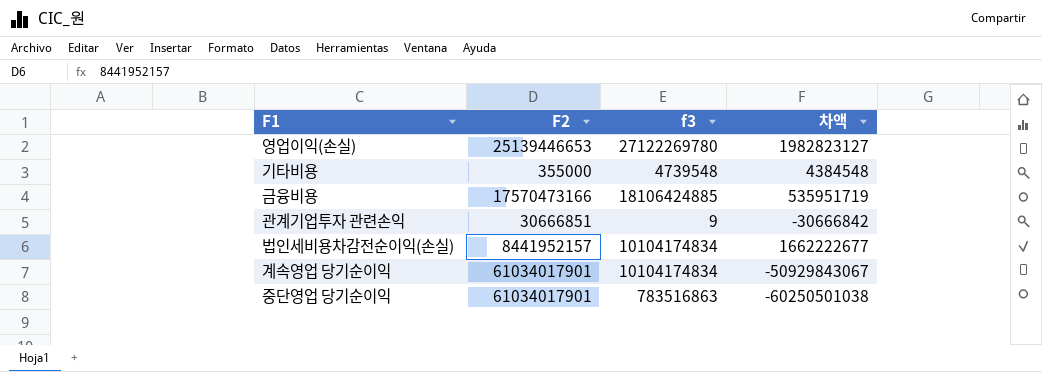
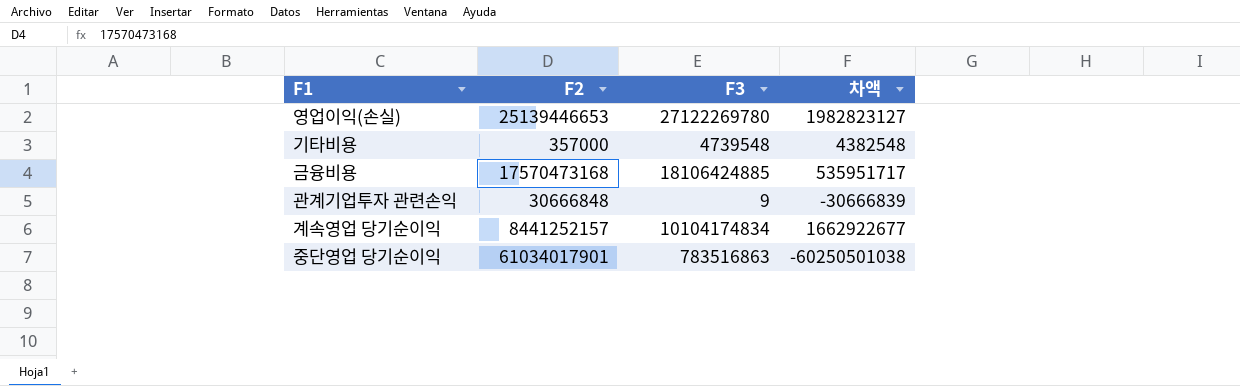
column name: f3 -> F3
row 법인세비용차감전순이익(손실): 8441952157 | 10104174834 | 1662222677 -> none
기타비용 | F2: 355000 -> 357000
기타비용 | 차액: 4384548 -> 4382548
금융비용 | F2: 17570473166 -> 17570473168
금융비용 | 차액: 535951719 -> 535951717
관계기업투자 관련손익 | F2: 30666851 -> 30666848
관계기업투자 관련손익 | 차액: -30666842 -> -30666839
계속영업 당기순이익 | F2: 61034017901 -> 8441252157
계속영업 당기순이익 | 차액: -50929843067 -> 1662922677

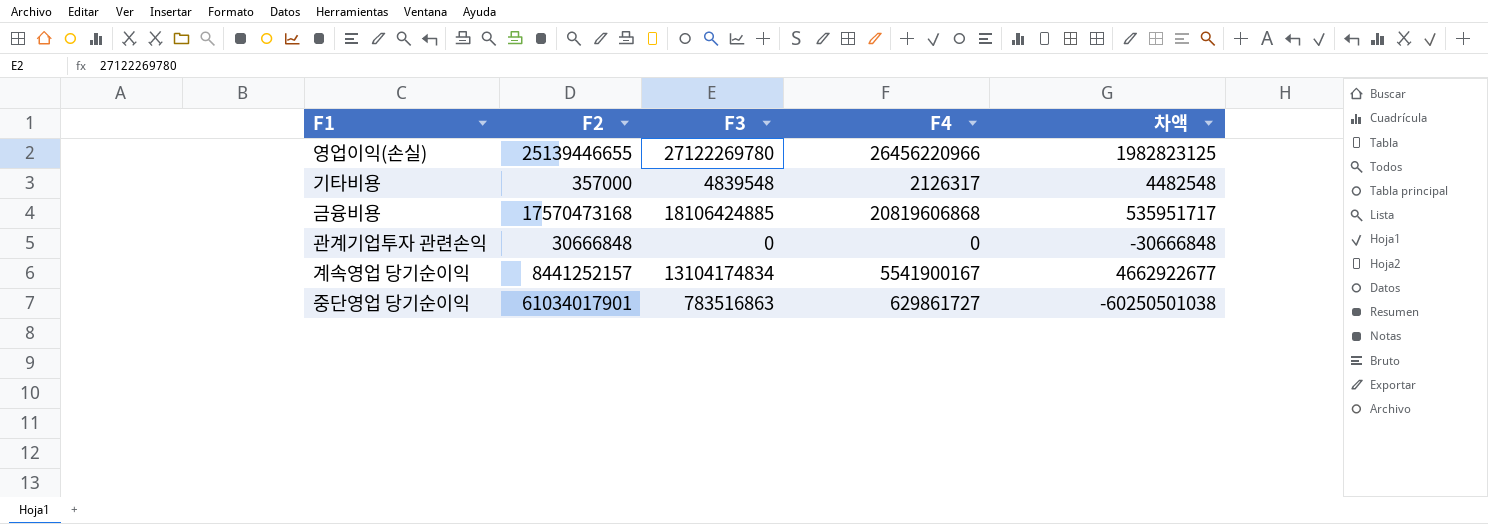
column F4 | position: none -> 4
영업이익(손실) | F2: 25139446653 -> 25139446655
영업이익(손실) | 차액: 1982823127 -> 1982823125
기타비용 | F3: 4739548 -> 4839548
기타비용 | 차액: 4382548 -> 4482548
관계기업투자 관련손익 | F3: 9 -> 0
관계기업투자 관련손익 | 차액: -30666839 -> -30666848
계속영업 당기순이익 | F3: 10104174834 -> 13104174834
계속영업 당기순이익 | 차액: 1662922677 -> 4662922677

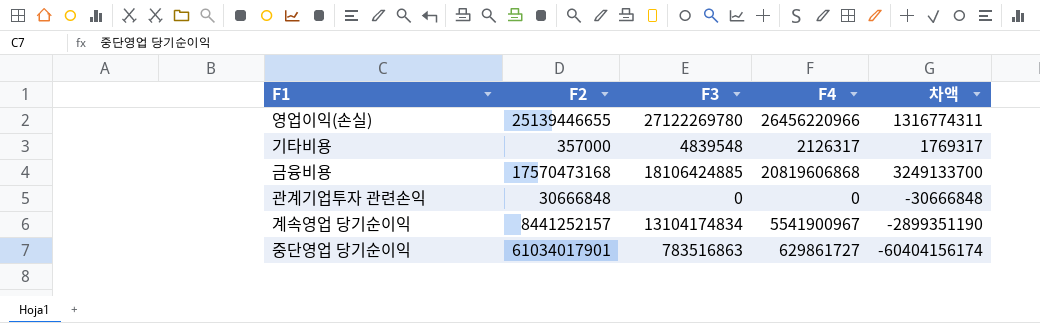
column 차액 | formula: [F3] - [F2] -> [F4] - [F2]
계속영업 당기순이익 | F4: 5541900167 -> 5541900967

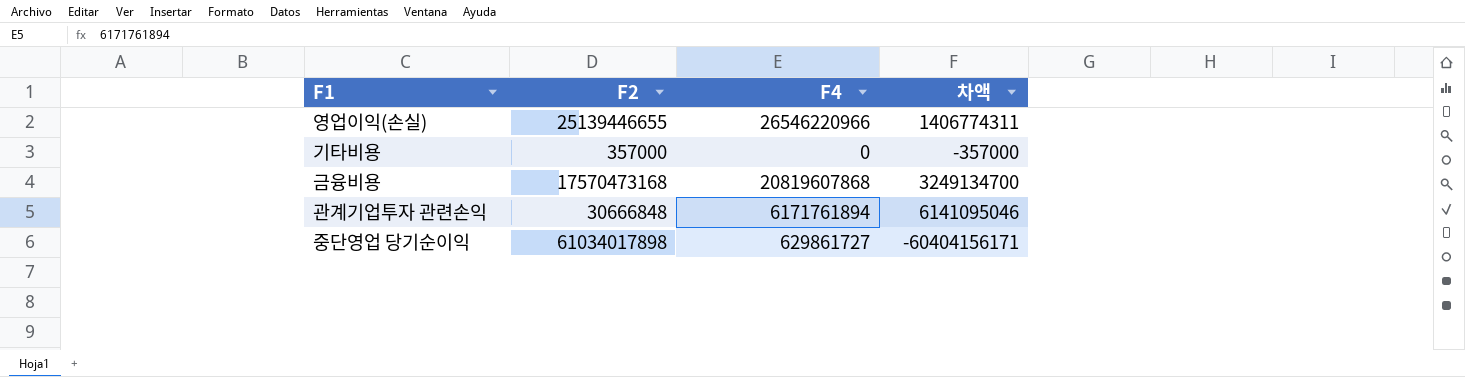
column F3 | position: 3 -> none
row 계속영업 당기순이익: 8441252157 | 13104174834 | 5541900967 | -2899351190 -> none
영업이익(손실) | F4: 26456220966 -> 26546220966
영업이익(손실) | 차액: 1316774311 -> 1406774311
기타비용 | F4: 2126317 -> 0
기타비용 | 차액: 1769317 -> -357000
금융비용 | F4: 20819606868 -> 20819607868
금융비용 | 차액: 3249133700 -> 3249134700
관계기업투자 관련손익 | F4: 0 -> 6171761894
관계기업투자 관련손익 | 차액: -30666848 -> 6141095046
중단영업 당기순이익 | F2: 61034017901 -> 61034017898
중단영업 당기순이익 | 차액: -60404156174 -> -60404156171

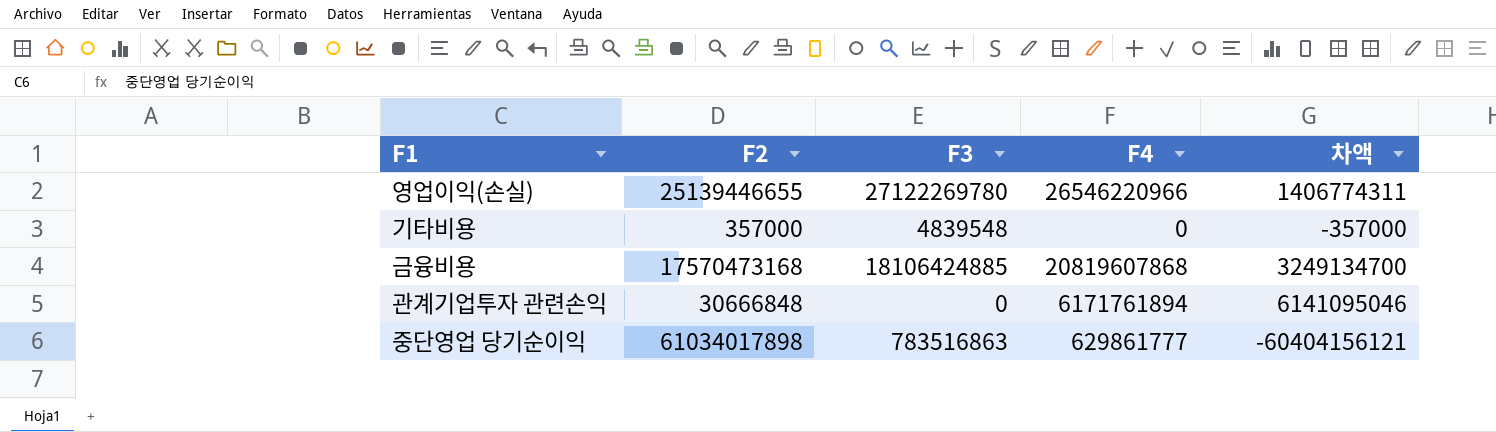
column F3 | position: none -> 3
중단영업 당기순이익 | F4: 629861727 -> 629861777
중단영업 당기순이익 | 차액: -60404156171 -> -60404156121

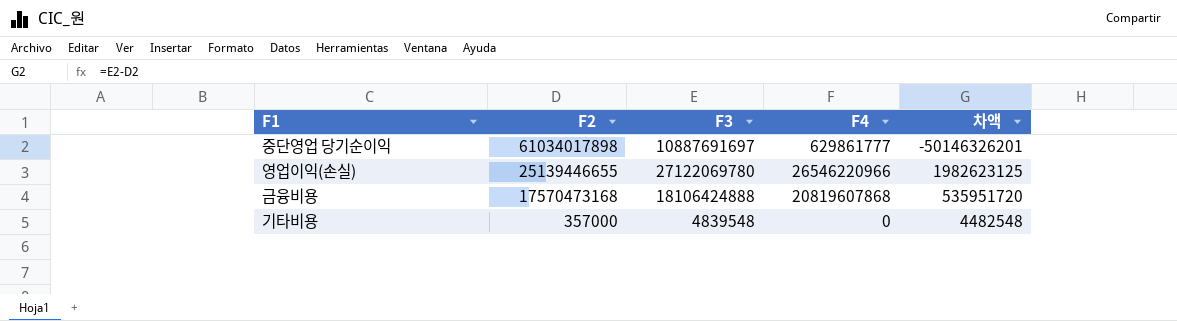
row order: none -> F2 descending
column 차액 | formula: [F4] - [F2] -> [F3] - [F2]
row 관계기업투자 관련손익: 30666848 | 0 | 6171761894 | 6141095046 -> none
중단영업 당기순이익 | F3: 783516863 -> 10887691697
영업이익(손실) | F3: 27122269780 -> 27122069780
금융비용 | F3: 18106424885 -> 18106424888

